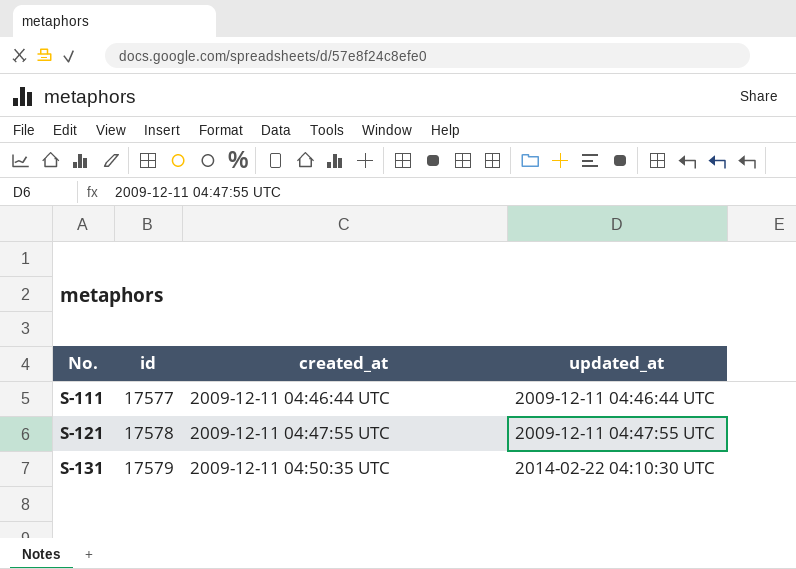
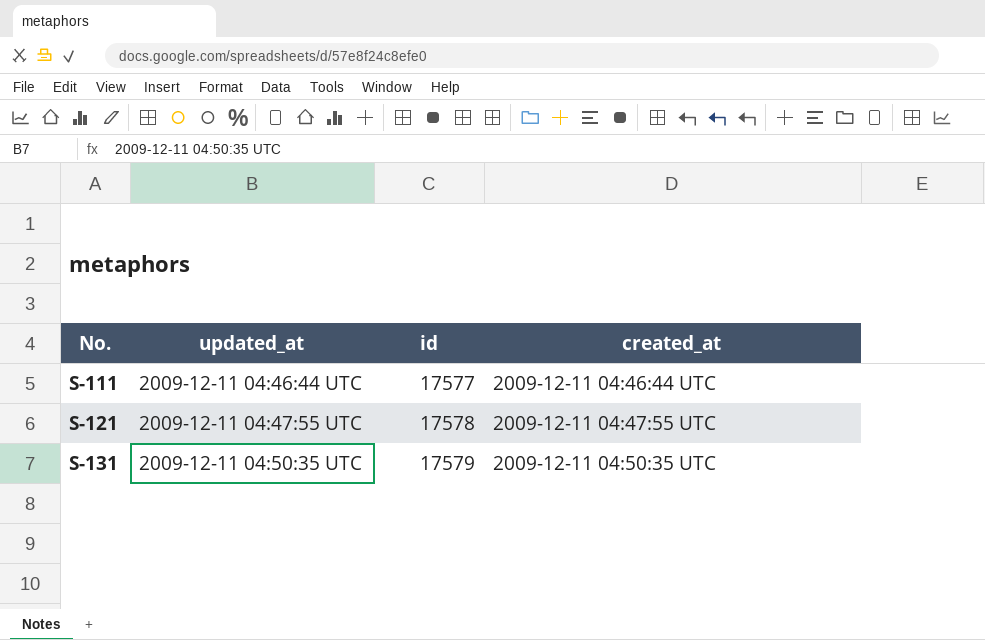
column updated_at | position: 4 -> 2
S-131 | updated_at: 2014-02-22 04:10:30 UTC -> 2009-12-11 04:50:35 UTC

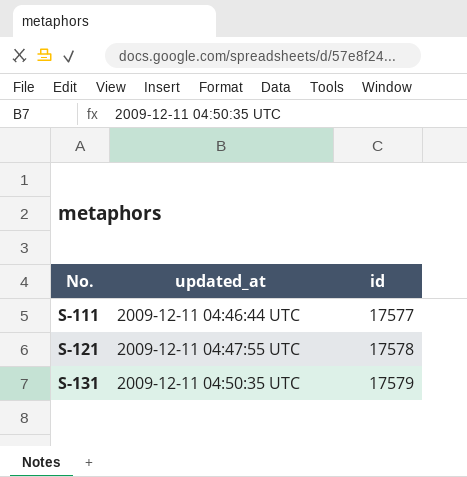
column created_at | position: 4 -> none

